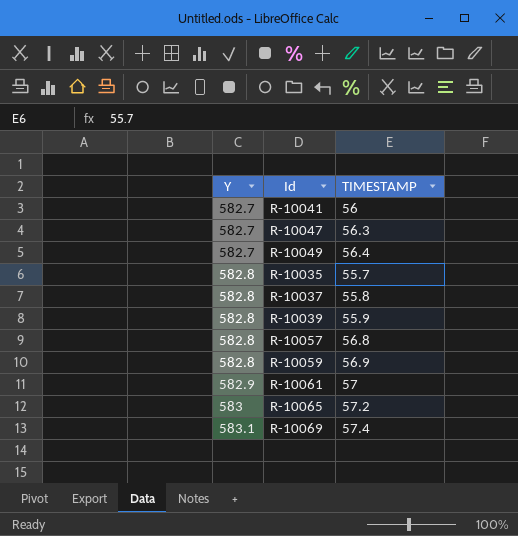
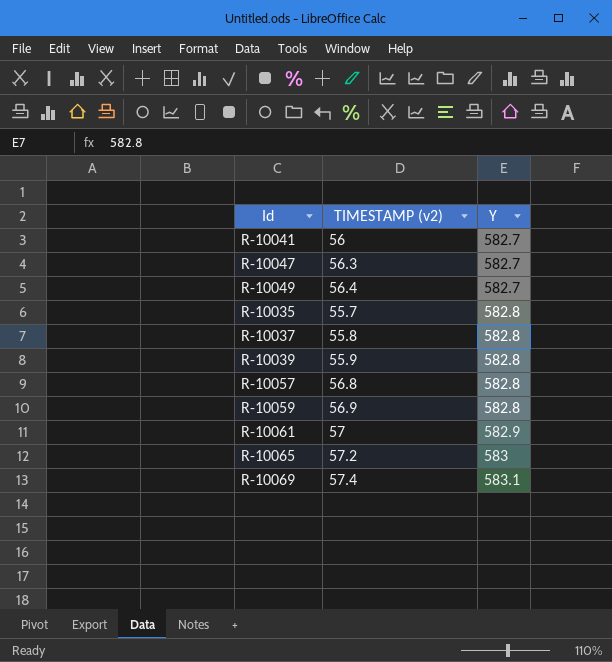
column name: TIMESTAMP -> TIMESTAMP (v2)
column Y | position: 1 -> 3

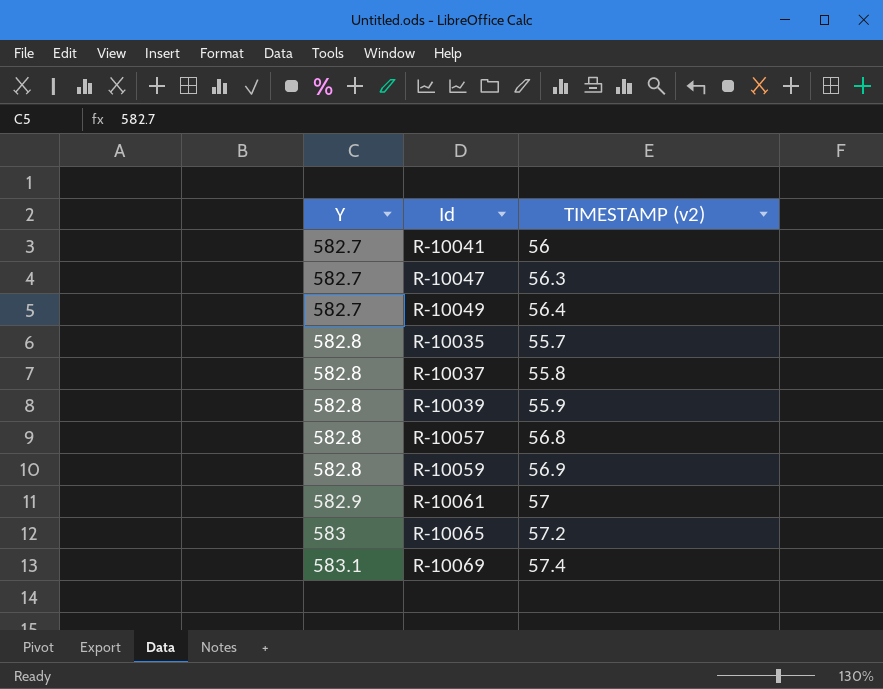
column Y | position: 3 -> 1

